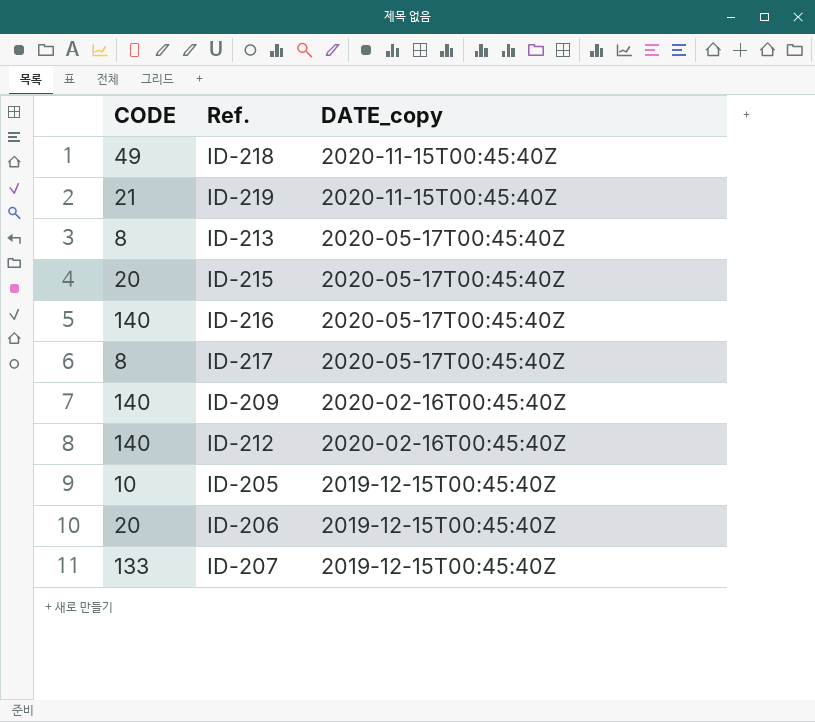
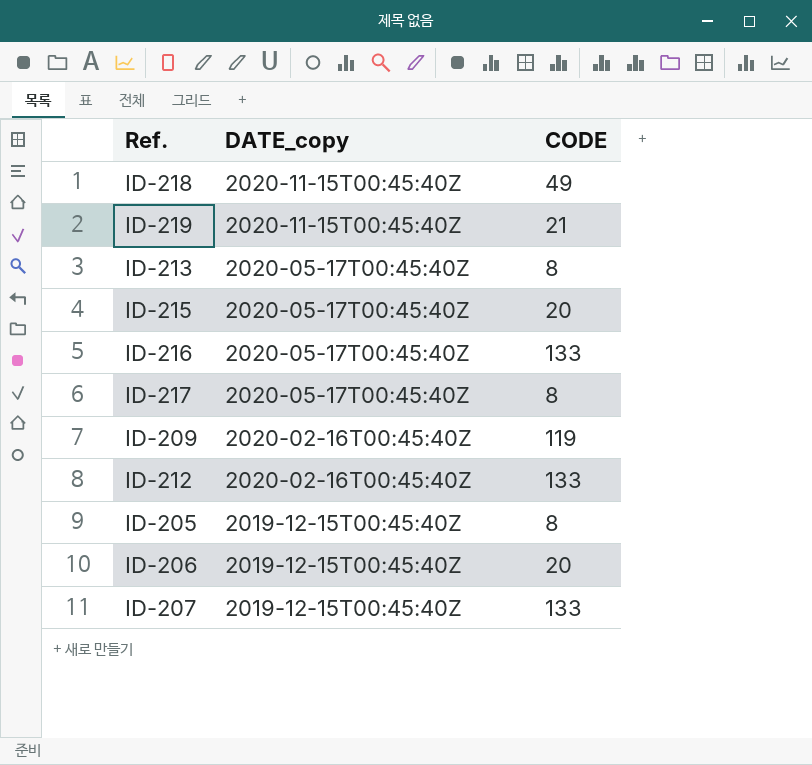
column CODE | position: 1 -> 3
ID-216 | CODE: 140 -> 133
ID-209 | CODE: 140 -> 119
ID-212 | CODE: 140 -> 133
ID-205 | CODE: 10 -> 8

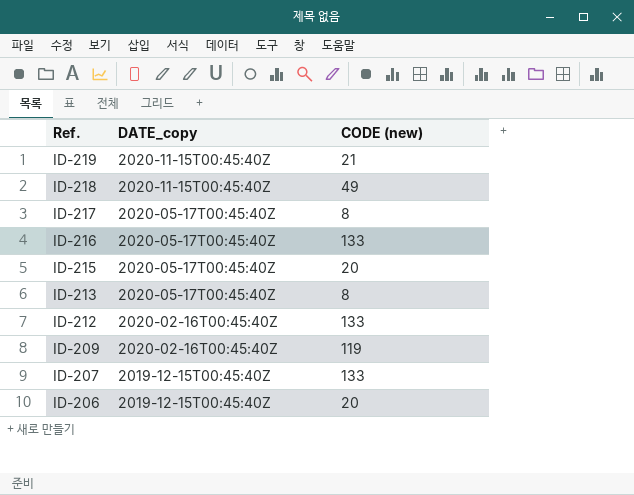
row order: DATE_copy descending -> Ref. descending
column name: CODE -> CODE (new)
row ID-205: 2019-12-15T00:45:40Z | 8 -> none

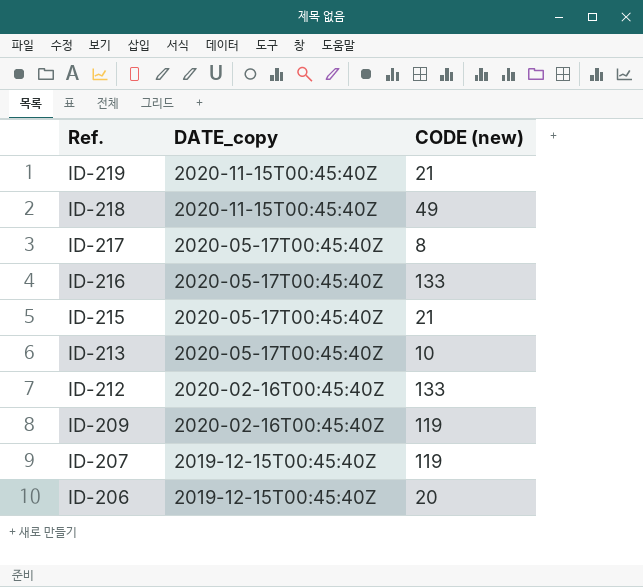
ID-215 | CODE (new): 20 -> 21
ID-213 | CODE (new): 8 -> 10
ID-207 | CODE (new): 133 -> 119

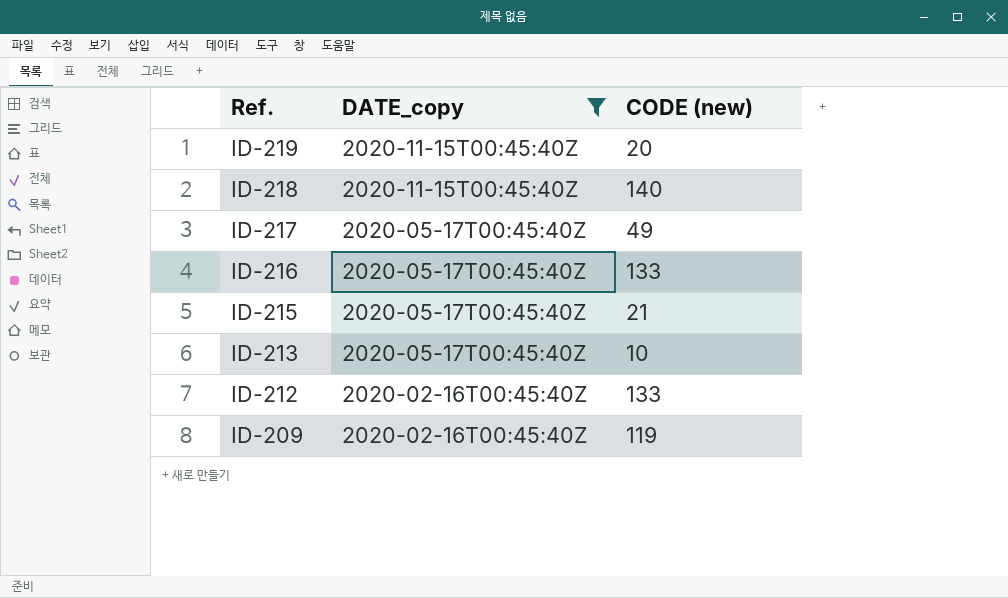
filter: none -> DATE_copy != 2019-12-15T00:45:40Z
ID-219 | CODE (new): 21 -> 20
ID-218 | CODE (new): 49 -> 140
ID-217 | CODE (new): 8 -> 49

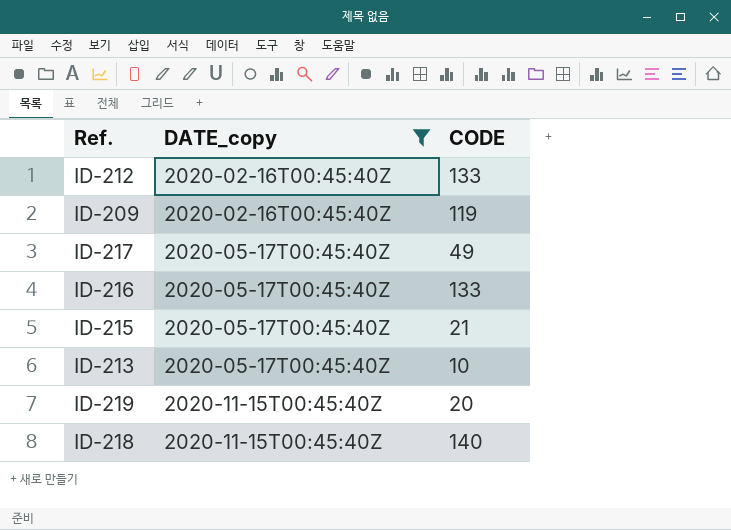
row order: Ref. descending -> DATE_copy ascending
column name: CODE (new) -> CODE

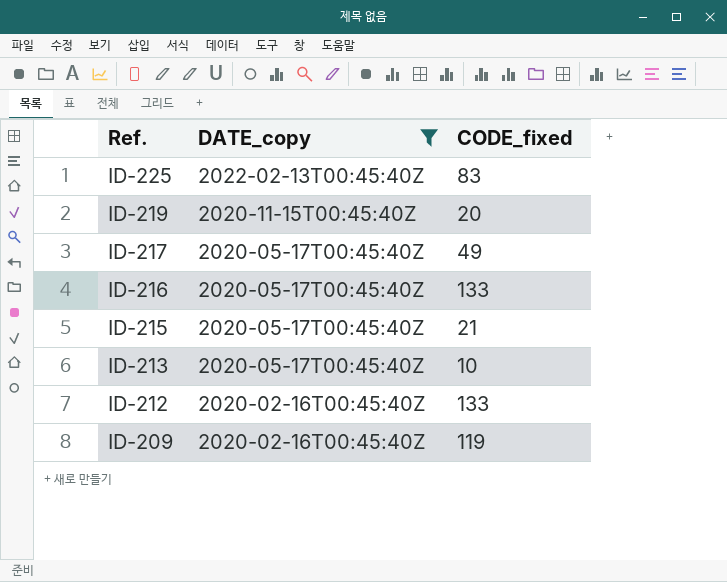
row order: DATE_copy ascending -> Ref. descending
column name: CODE -> CODE_fixed
row ID-218: 2020-11-15T00:45:40Z | 140 -> none
row ID-225: none -> 2022-02-13T00:45:40Z | 83

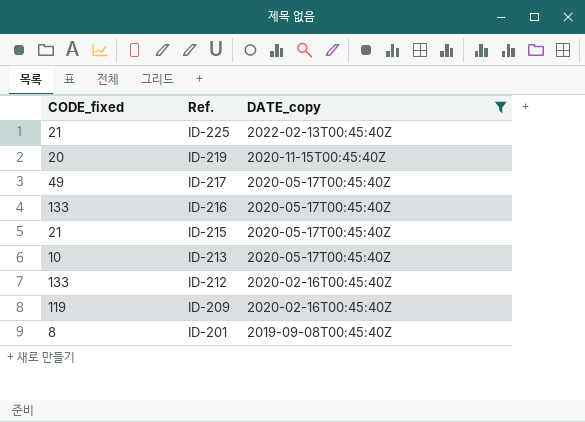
column CODE_fixed | position: 3 -> 1
ID-225 | CODE_fixed: 83 -> 21
row ID-201: none -> 8 | 2019-09-08T00:45:40Z

